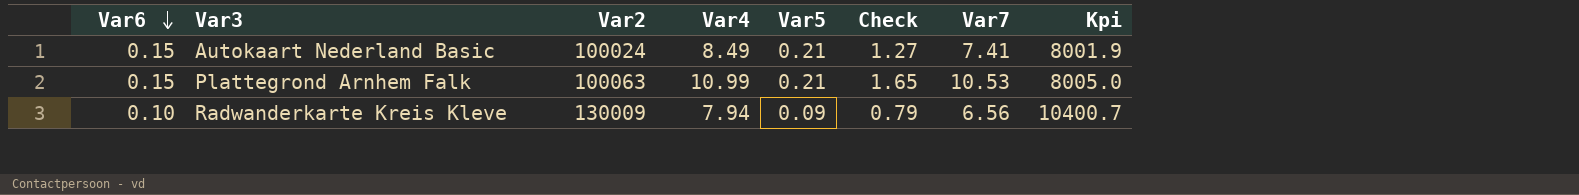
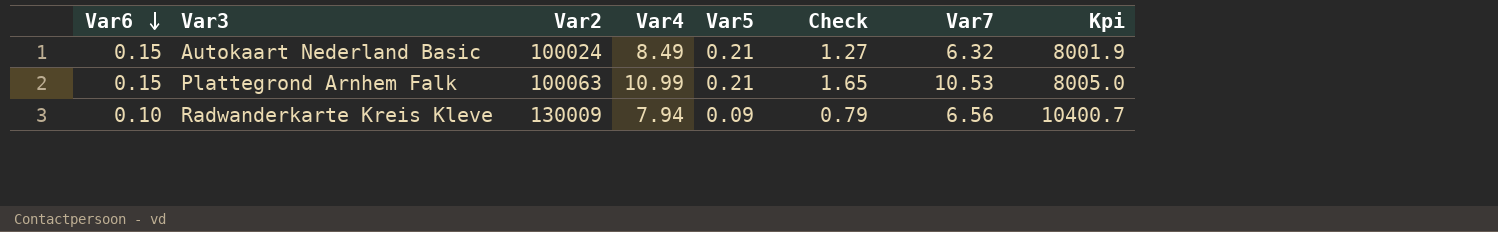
Autokaart Nederland Basic | Var7: 7.41 -> 6.32

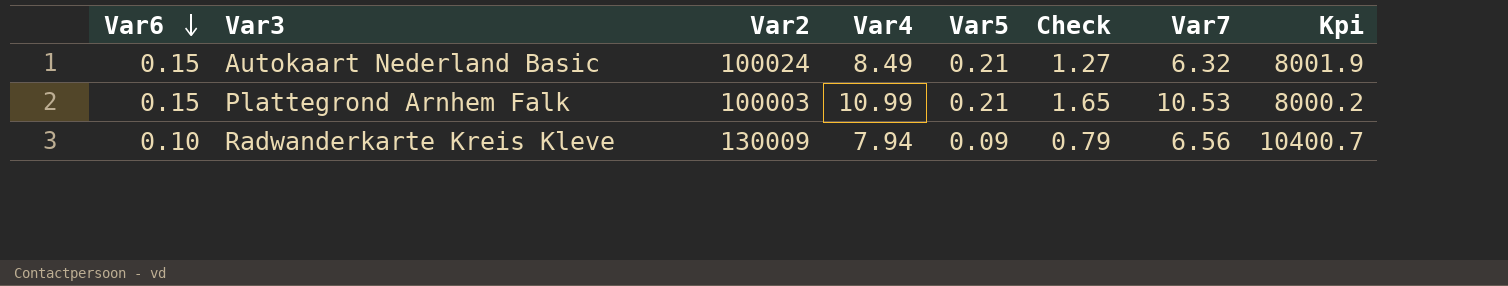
Plattegrond Arnhem Falk | Var2: 100063 -> 100003
Plattegrond Arnhem Falk | Kpi: 8005.0 -> 8000.2

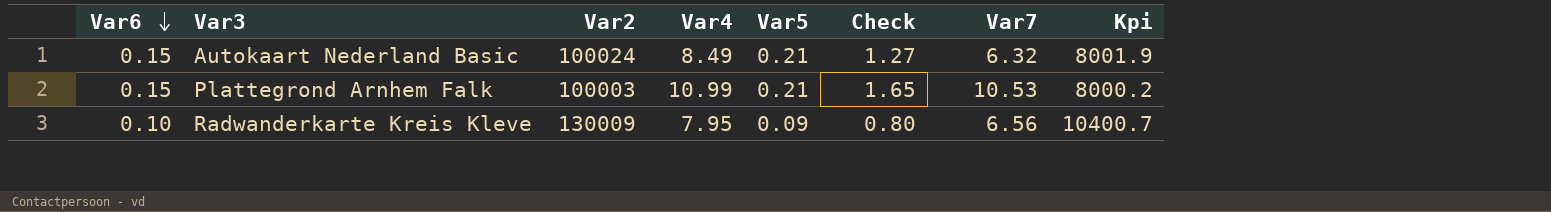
Radwanderkarte Kreis Kleve | Var4: 7.94 -> 7.95
Radwanderkarte Kreis Kleve | Check: 0.79 -> 0.80

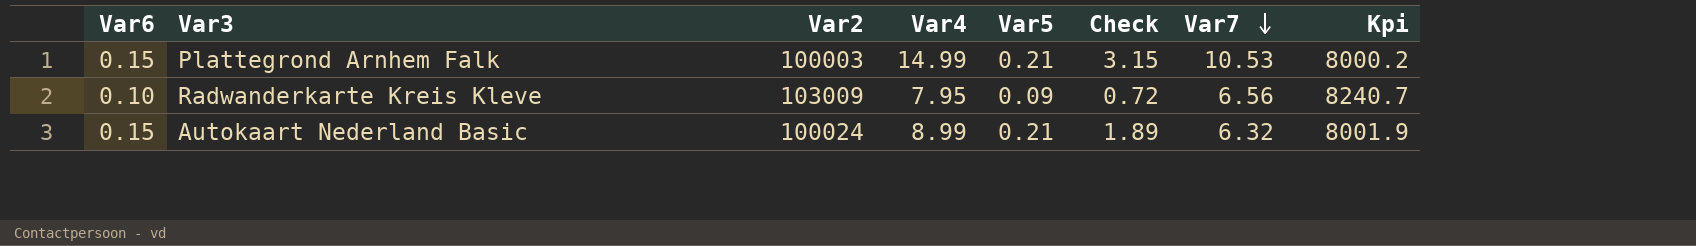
row order: Var6 descending -> Var7 descending
column Check | formula: [Var6] * [Var4] -> [Var4] * [Var5]
Plattegrond Arnhem Falk | Var4: 10.99 -> 14.99
Radwanderkarte Kreis Kleve | Var2: 130009 -> 103009
Radwanderkarte Kreis Kleve | Kpi: 10400.7 -> 8240.7
Autokaart Nederland Basic | Var4: 8.49 -> 8.99

